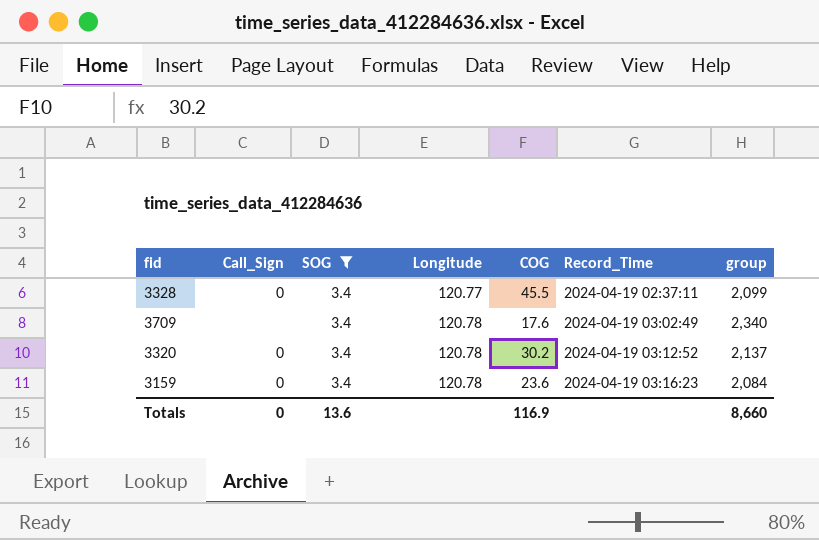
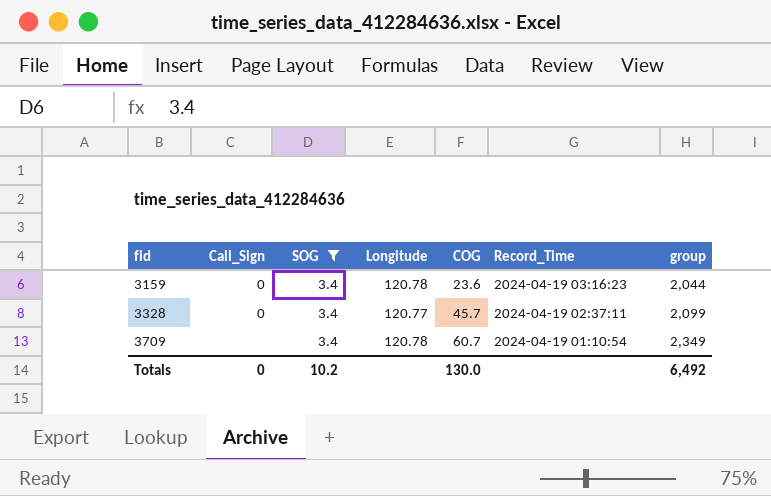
row order: Longitude ascending -> fid ascending
row 3320: 0 | 3.4 | 120.78 | 30.2 | 2024-04-19 03:12:52 | 2,137 -> none
3159 | group: 2,084 -> 2,044
3328 | COG: 45.5 -> 45.7
3709 | COG: 17.6 -> 60.7
3709 | Record_Time: 2024-04-19 03:02:49 -> 2024-04-19 01:10:54
3709 | group: 2,340 -> 2,349
Totals | SOG: 13.6 -> 10.2
Totals | COG: 116.9 -> 130.0
Totals | group: 8,660 -> 6,492

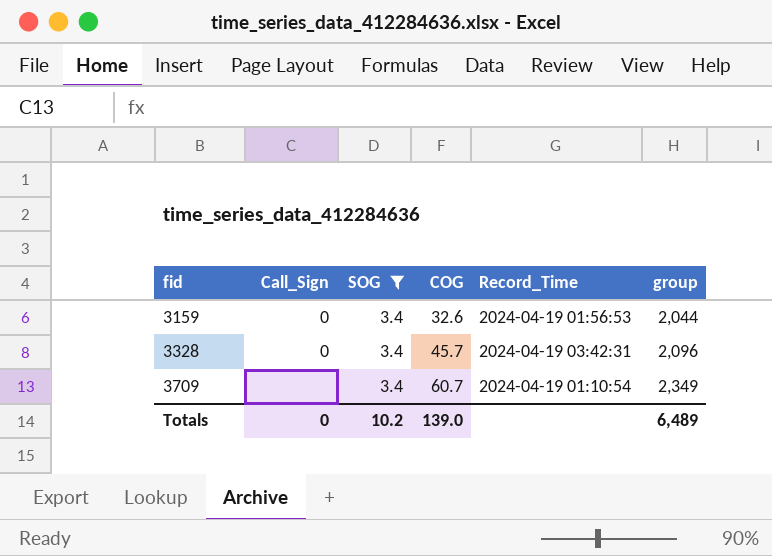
column Longitude | position: 4 -> none
3159 | COG: 23.6 -> 32.6
3159 | Record_Time: 2024-04-19 03:16:23 -> 2024-04-19 01:56:53
3328 | Record_Time: 2024-04-19 02:37:11 -> 2024-04-19 03:42:31
3328 | group: 2,099 -> 2,096
Totals | COG: 130.0 -> 139.0
Totals | group: 6,492 -> 6,489

